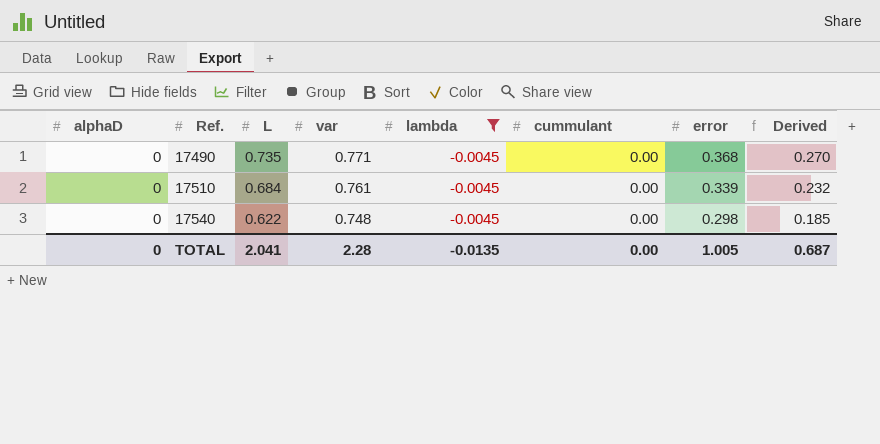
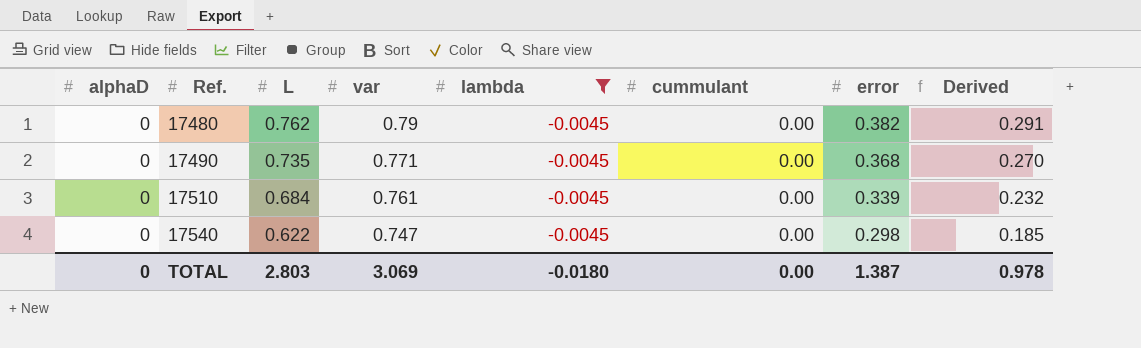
row 17480: none -> 0 | 0.762 | 0.79 | -0.0045 | 0.00 | 0.382 | 0.291
17540 | var: 0.748 -> 0.747
TOTAL | L: 2.041 -> 2.803
TOTAL | var: 2.28 -> 3.069
TOTAL | lambda: -0.0135 -> -0.0180
TOTAL | error: 1.005 -> 1.387
TOTAL | Derived: 0.687 -> 0.978

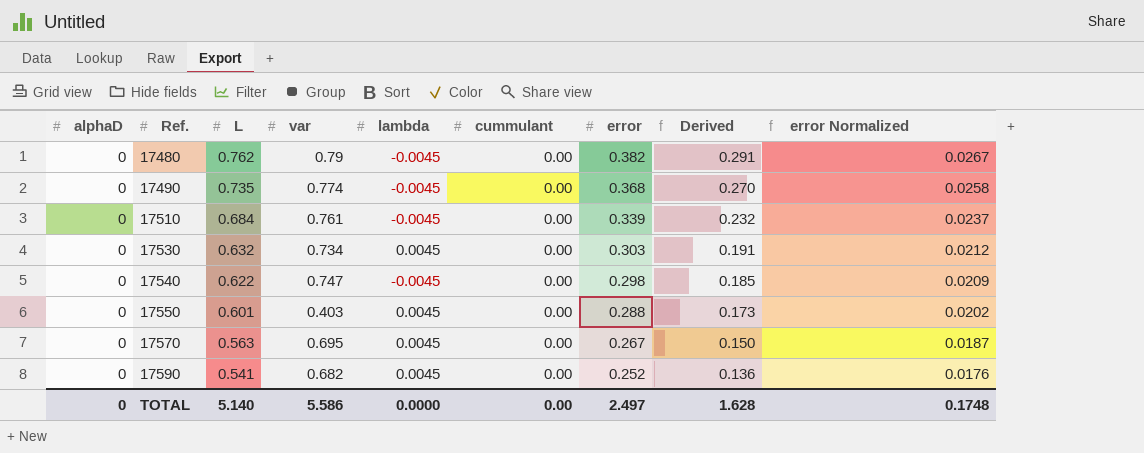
filter: lambda = -0.0045 -> none
column error Normalized | formula: none -> [error] * 0.07
17490 | var: 0.771 -> 0.774
TOTAL | L: 2.803 -> 5.140
TOTAL | var: 3.069 -> 5.586
TOTAL | lambda: -0.0180 -> 0.0000
TOTAL | error: 1.387 -> 2.497
TOTAL | Derived: 0.978 -> 1.628

